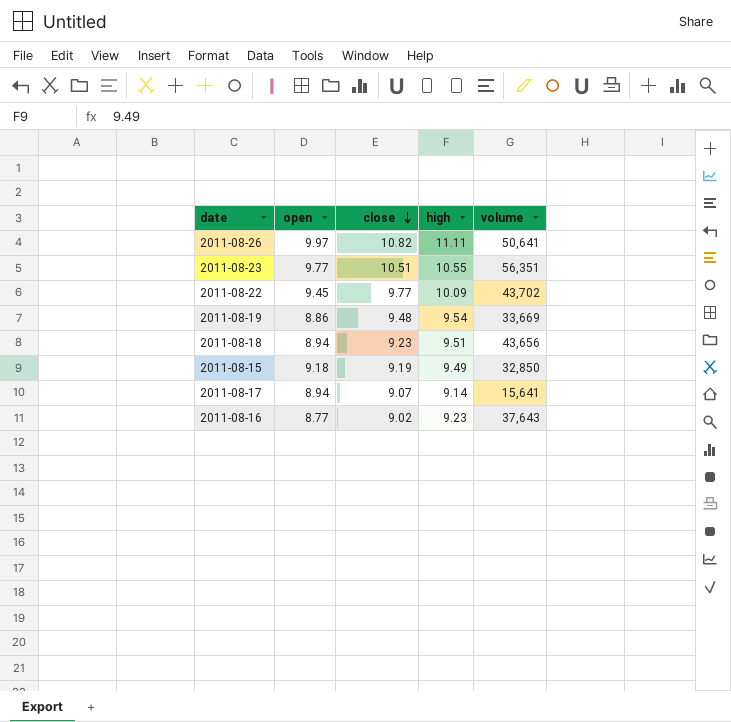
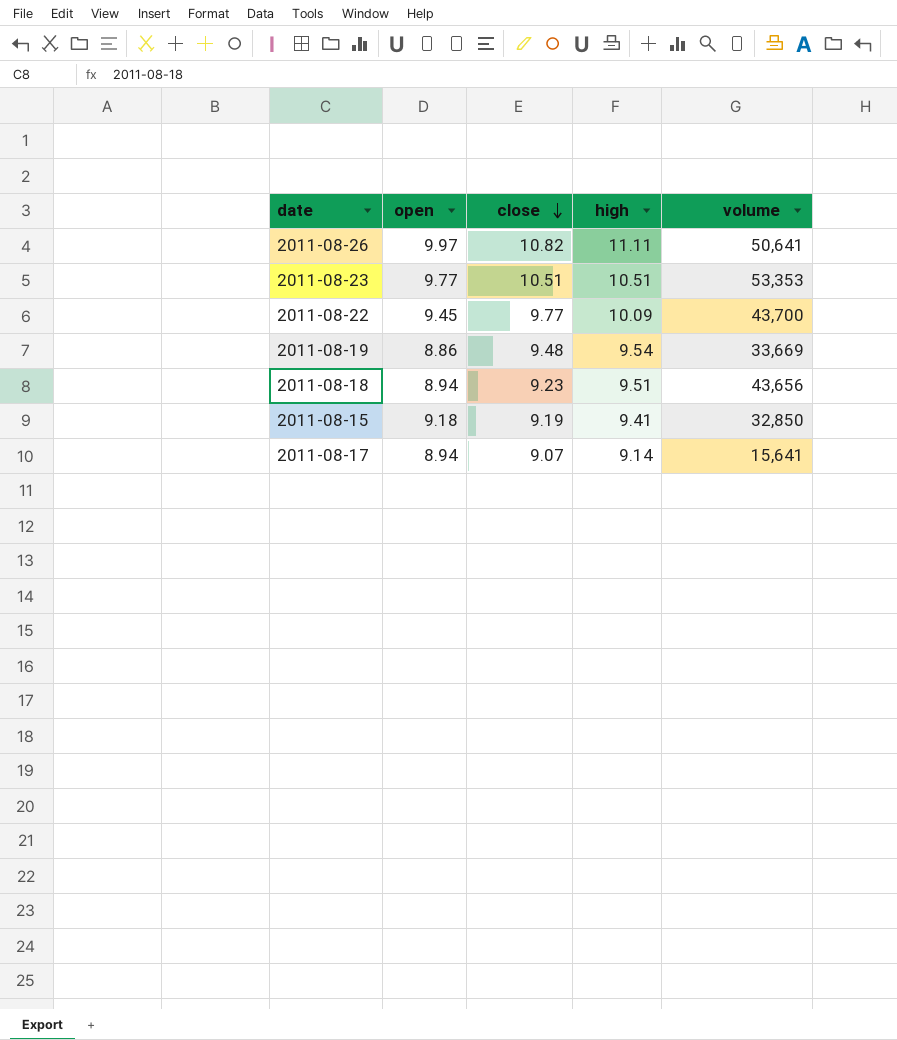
row 2011-08-16: 8.77 | 9.02 | 9.23 | 37,643 -> none
2011-08-23 | high: 10.55 -> 10.51
2011-08-23 | volume: 56,351 -> 53,353
2011-08-22 | volume: 43,702 -> 43,700
2011-08-15 | high: 9.49 -> 9.41

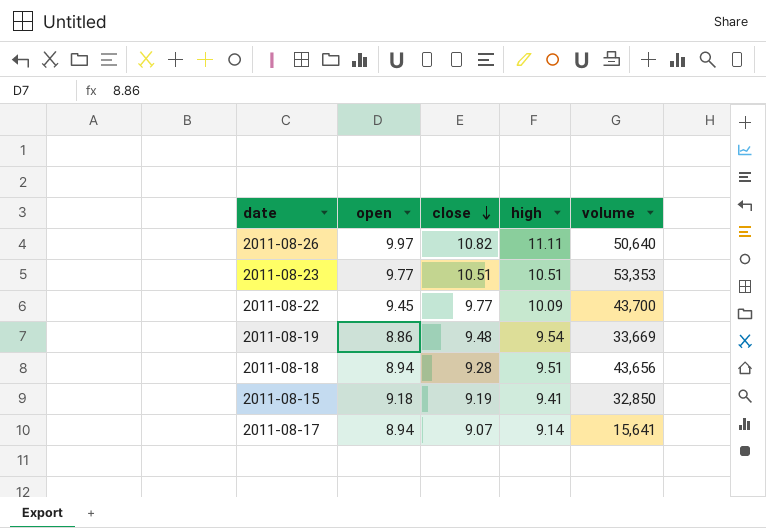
2011-08-26 | volume: 50,641 -> 50,640
2011-08-18 | close: 9.23 -> 9.28

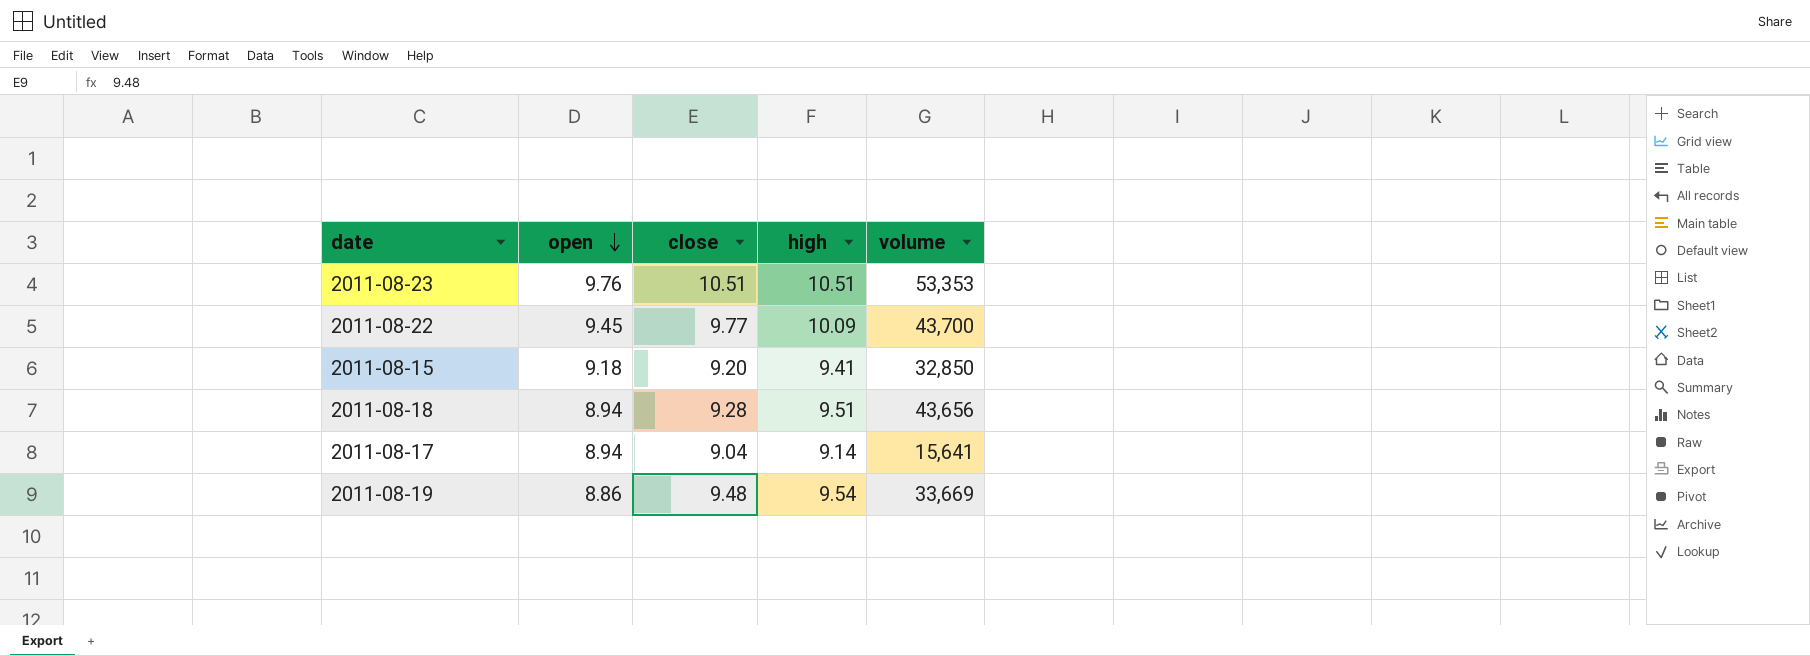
row order: close descending -> open descending
row 2011-08-26: 9.97 | 10.82 | 11.11 | 50,640 -> none
2011-08-23 | open: 9.77 -> 9.76
2011-08-15 | close: 9.19 -> 9.20
2011-08-17 | close: 9.07 -> 9.04

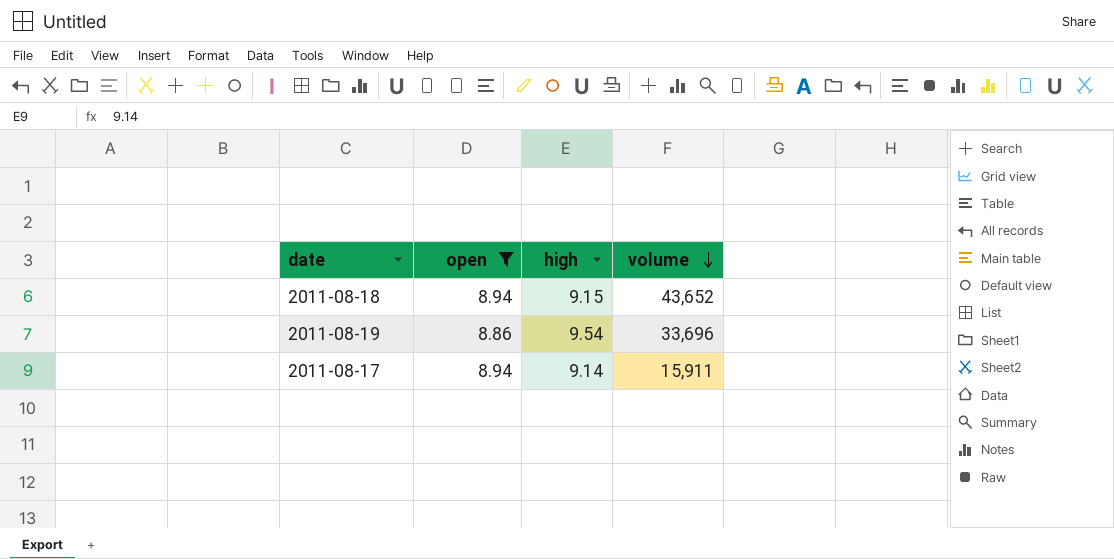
filter: none -> open <= 8.94
row order: open descending -> volume descending
column close | position: 3 -> none
2011-08-18 | high: 9.51 -> 9.15
2011-08-18 | volume: 43,656 -> 43,652
2011-08-19 | volume: 33,669 -> 33,696
2011-08-17 | volume: 15,641 -> 15,911

